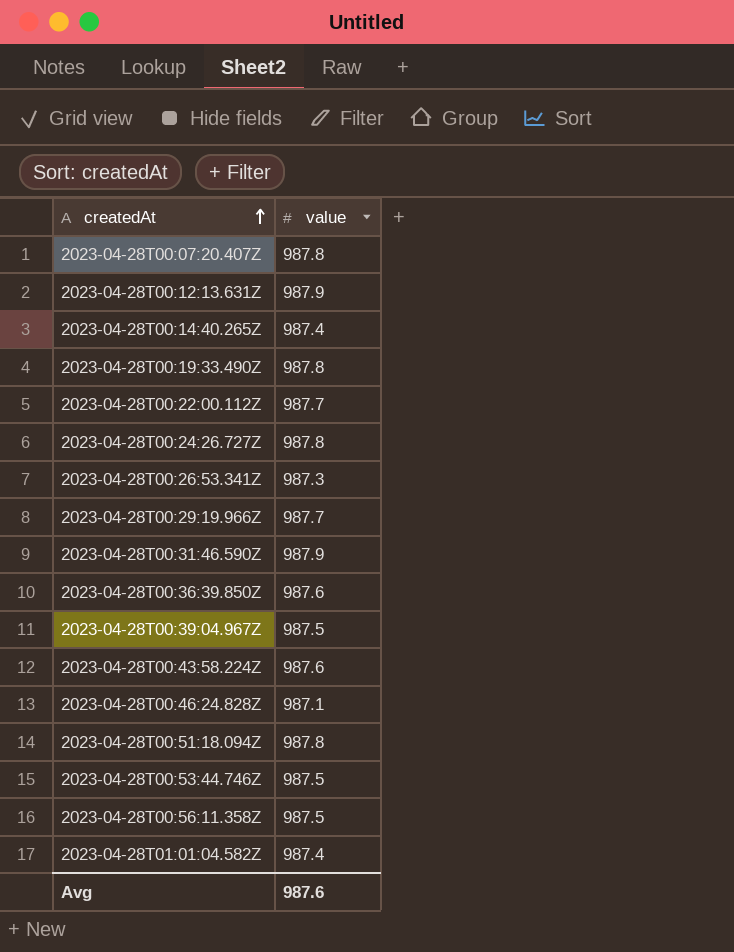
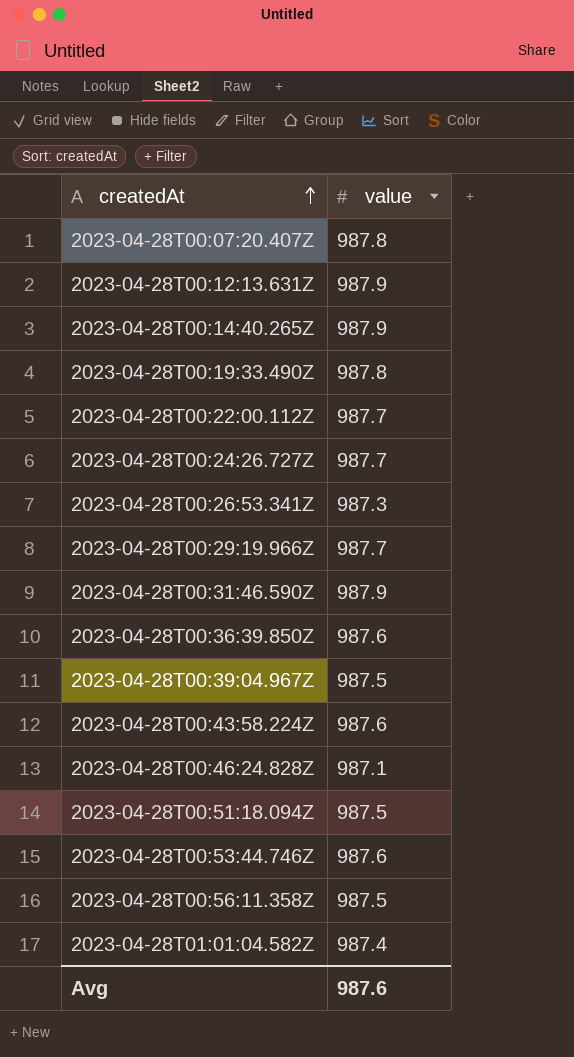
2023-04-28T00:14:40.265Z | value: 987.4 -> 987.9
2023-04-28T00:24:26.727Z | value: 987.8 -> 987.7
2023-04-28T00:51:18.094Z | value: 987.8 -> 987.5
2023-04-28T00:53:44.746Z | value: 987.5 -> 987.6

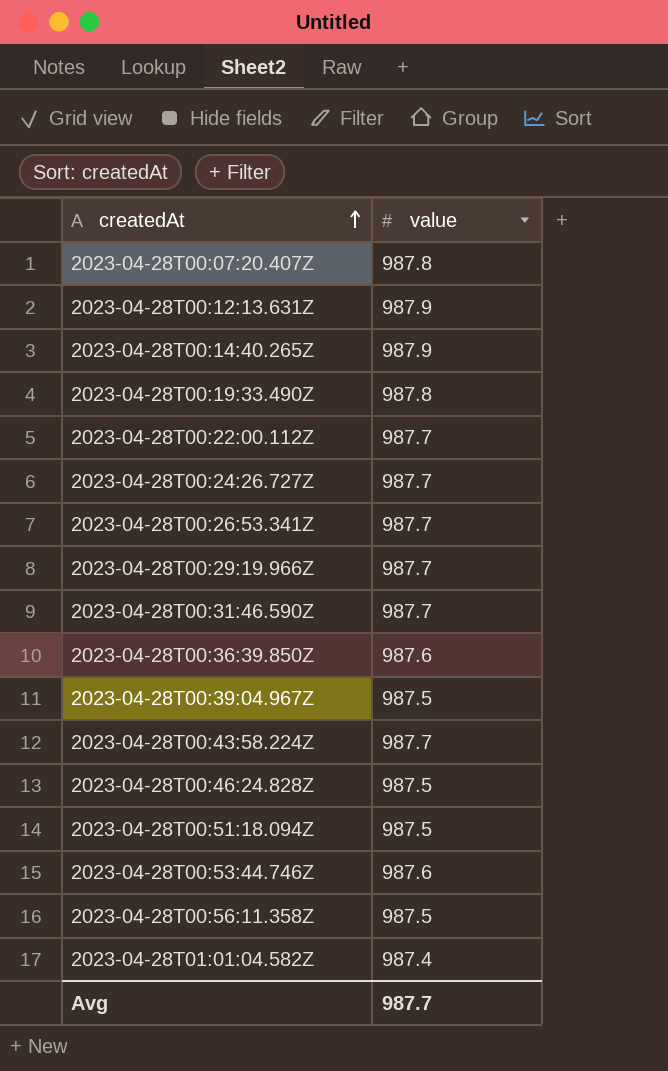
2023-04-28T00:26:53.341Z | value: 987.3 -> 987.7
2023-04-28T00:31:46.590Z | value: 987.9 -> 987.7
2023-04-28T00:43:58.224Z | value: 987.6 -> 987.7
2023-04-28T00:46:24.828Z | value: 987.1 -> 987.5
Avg | value: 987.6 -> 987.7

